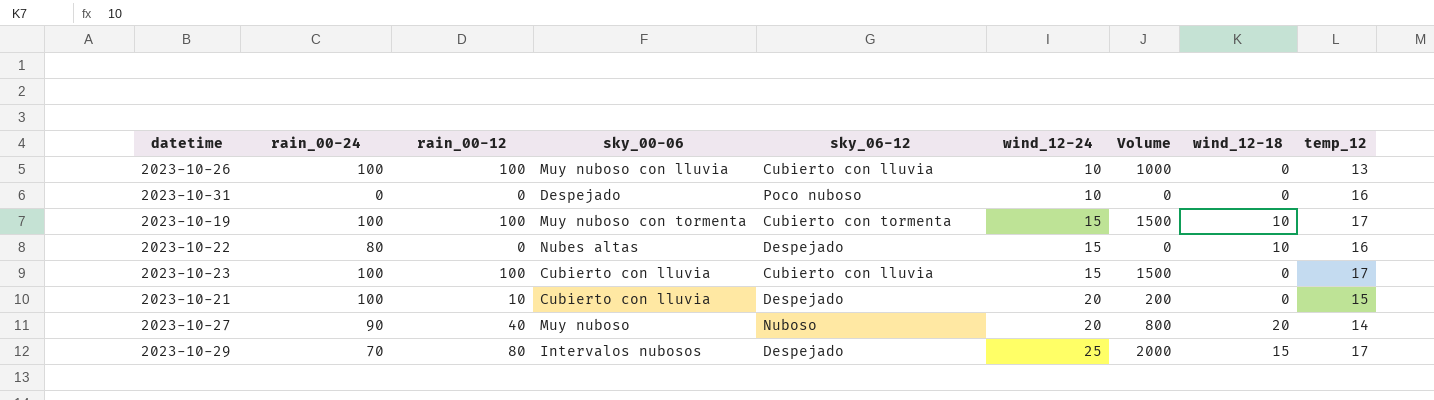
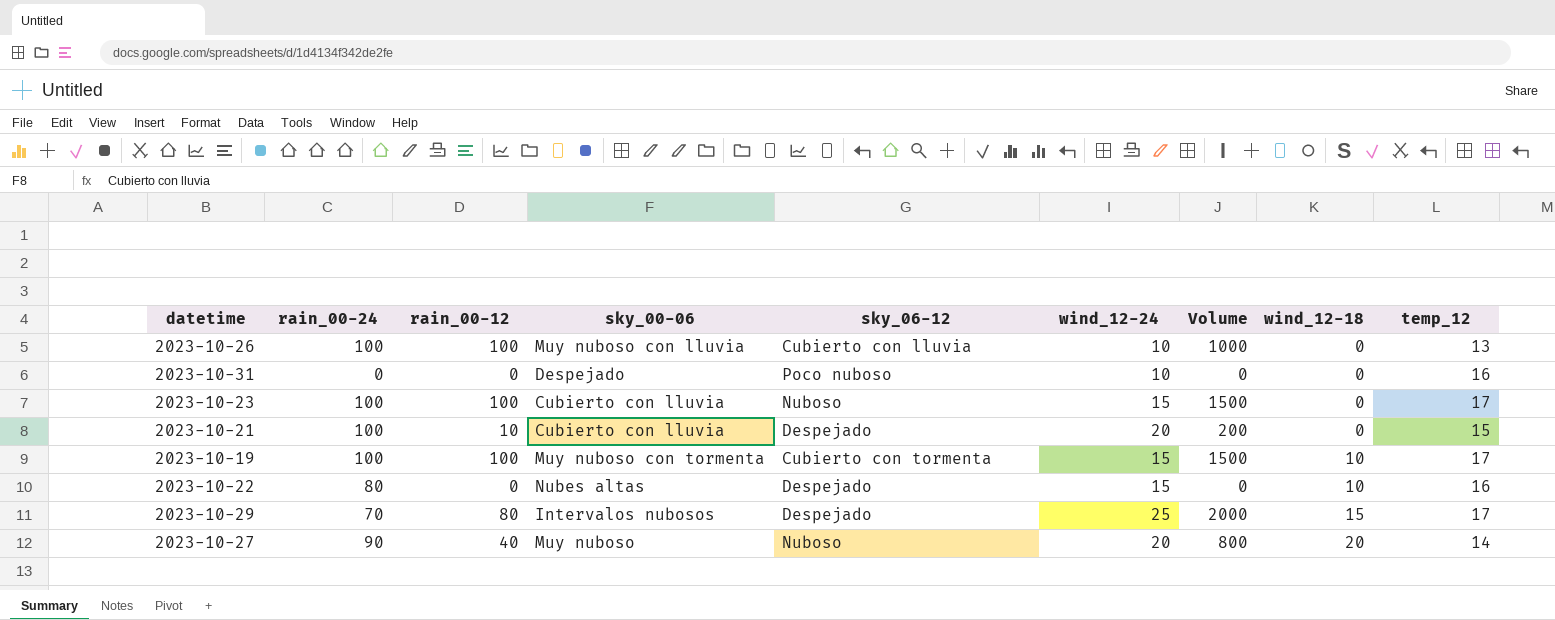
row order: wind_12-24 ascending -> wind_12-18 ascending
2023-10-23 | sky_06-12: Cubierto con lluvia -> Nuboso

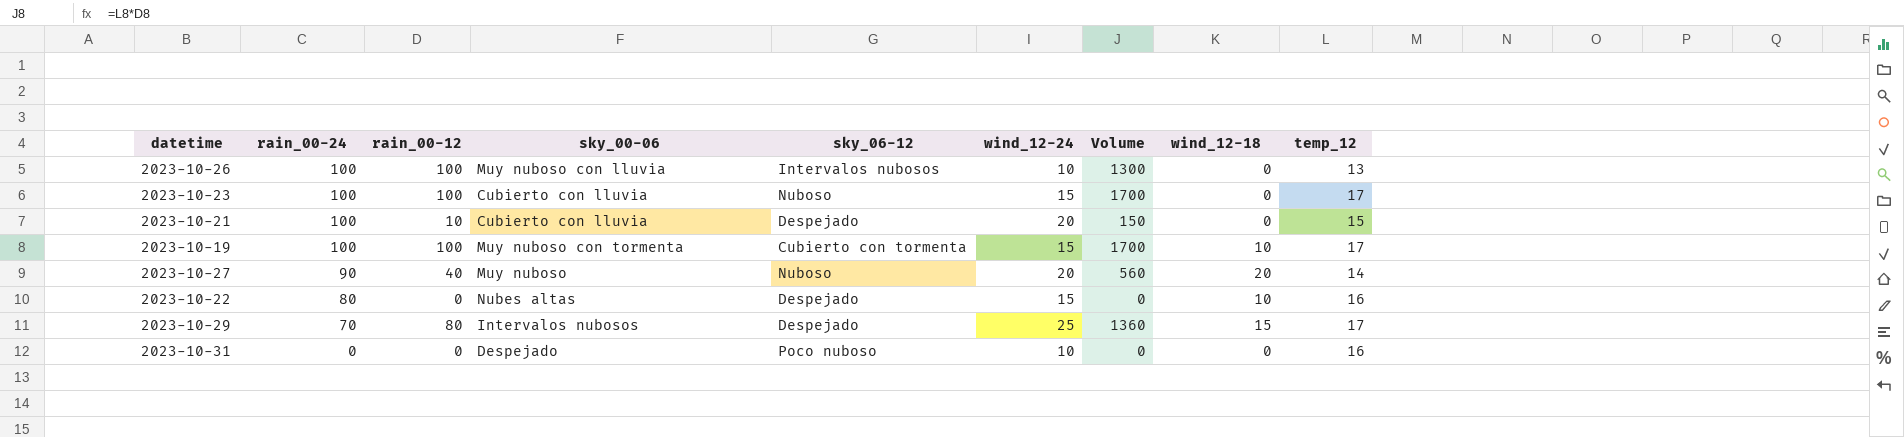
row order: wind_12-18 ascending -> rain_00-24 descending
column Volume | formula: [rain_00-12] * [wind_12-24] -> [rain_00-12] * [temp_12]
2023-10-26 | sky_06-12: Cubierto con lluvia -> Intervalos nubosos

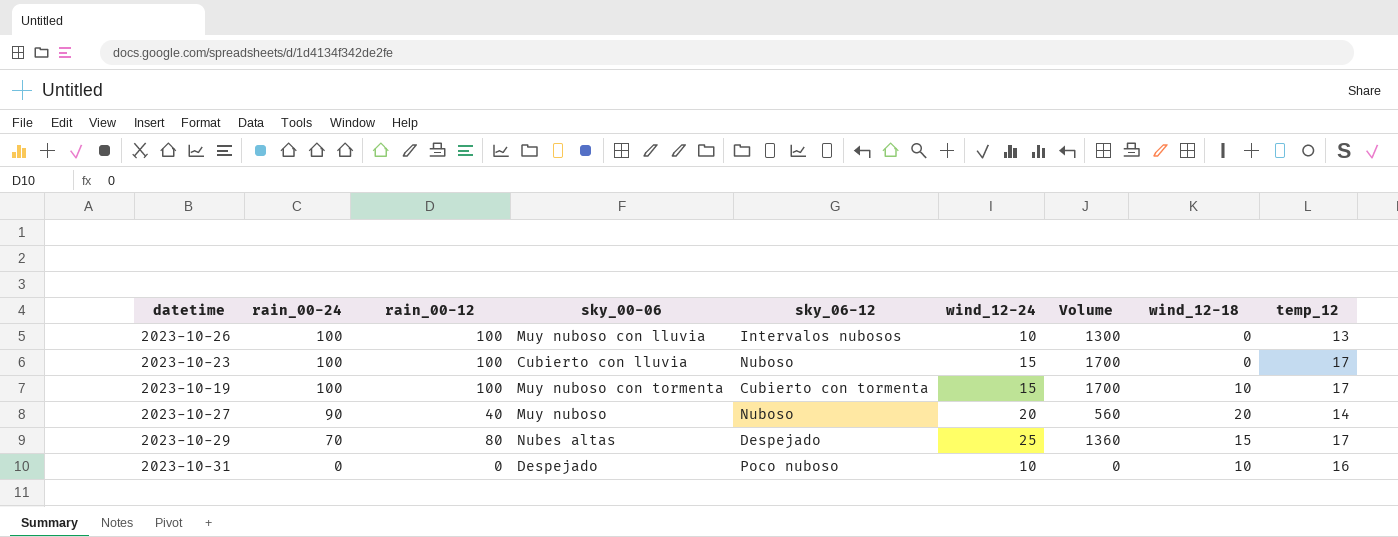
row 2023-10-21: 100 | 10 | Cubierto con lluvia | Despejado | 20 | 150 | 0 | 15 -> none
row 2023-10-22: 80 | 0 | Nubes altas | Despejado | 15 | 0 | 10 | 16 -> none
2023-10-29 | sky_00-06: Intervalos nubosos -> Nubes altas
2023-10-31 | wind_12-18: 0 -> 10

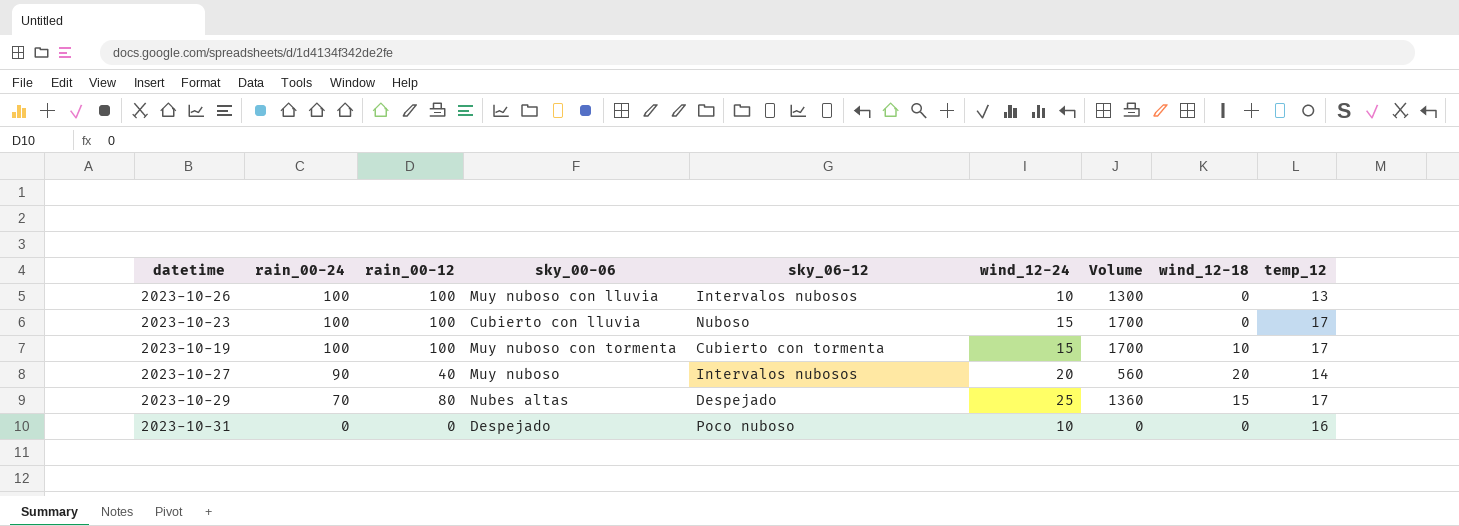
2023-10-27 | sky_06-12: Nuboso -> Intervalos nubosos
2023-10-31 | wind_12-18: 10 -> 0

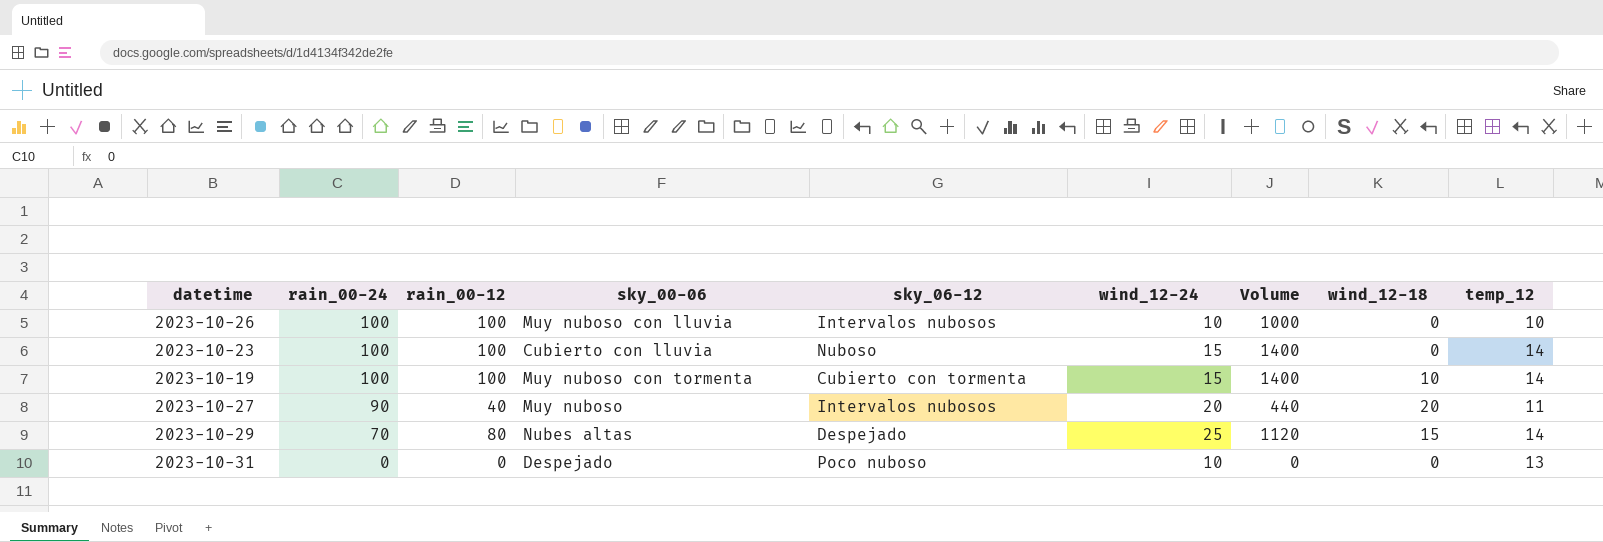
2023-10-26 | Volume: 1300 -> 1000
2023-10-26 | temp_12: 13 -> 10
2023-10-23 | Volume: 1700 -> 1400
2023-10-23 | temp_12: 17 -> 14
2023-10-19 | Volume: 1700 -> 1400
2023-10-19 | temp_12: 17 -> 14
2023-10-27 | Volume: 560 -> 440
2023-10-27 | temp_12: 14 -> 11
2023-10-29 | Volume: 1360 -> 1120
2023-10-29 | temp_12: 17 -> 14
2023-10-31 | temp_12: 16 -> 13

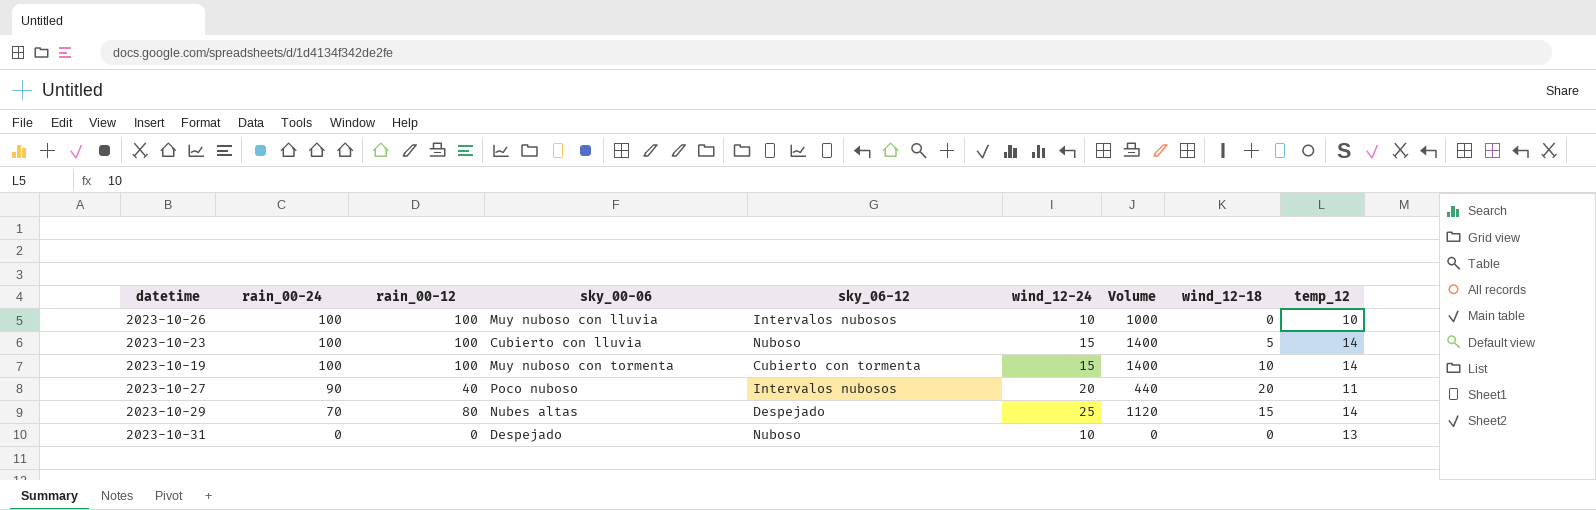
2023-10-23 | wind_12-18: 0 -> 5
2023-10-27 | sky_00-06: Muy nuboso -> Poco nuboso
2023-10-31 | sky_06-12: Poco nuboso -> Nuboso

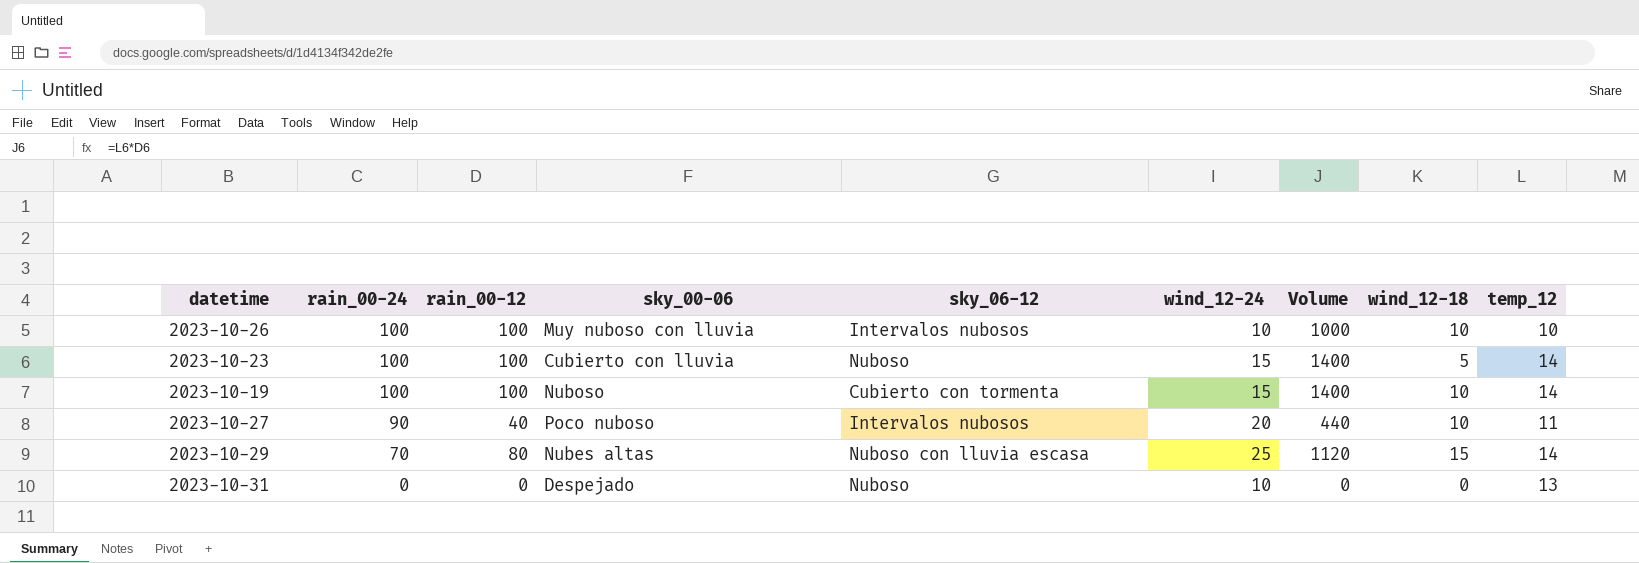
2023-10-26 | wind_12-18: 0 -> 10
2023-10-19 | sky_00-06: Muy nuboso con tormenta -> Nuboso
2023-10-27 | wind_12-18: 20 -> 10
2023-10-29 | sky_06-12: Despejado -> Nuboso con lluvia escasa

